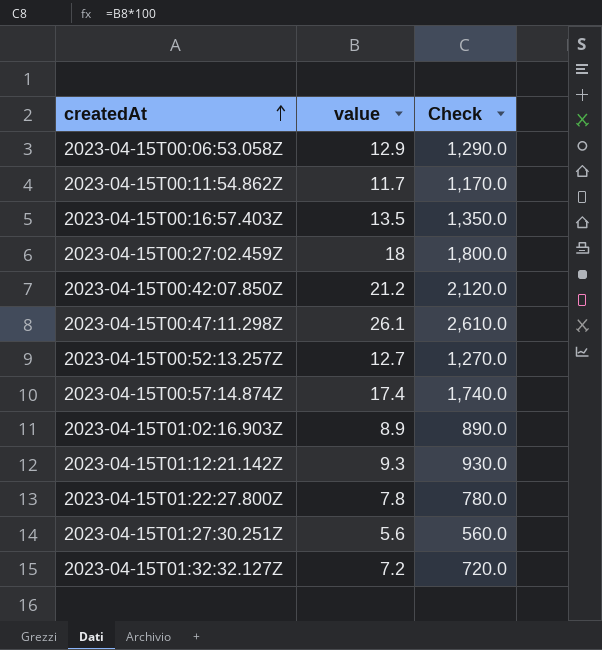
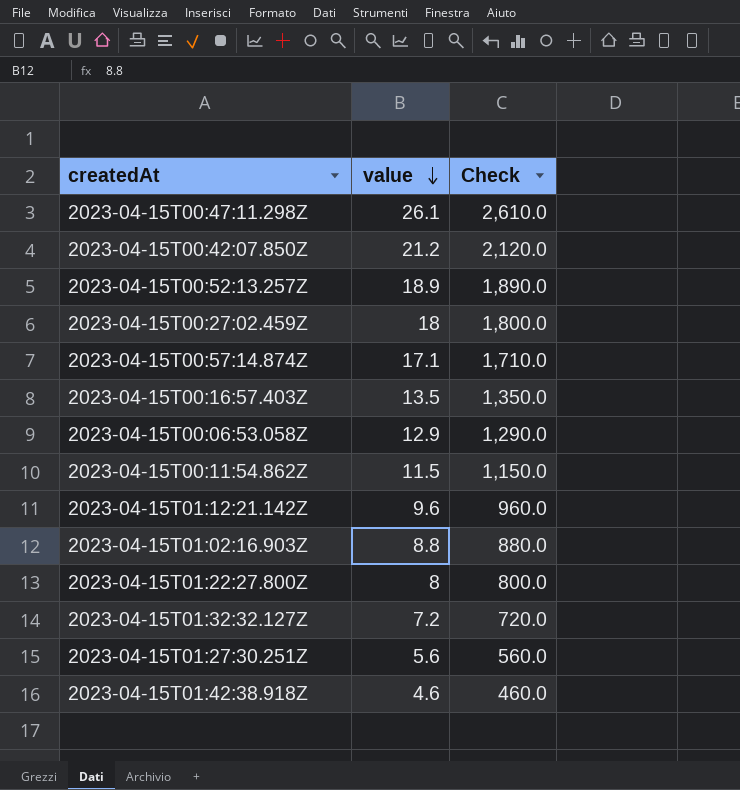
row order: createdAt ascending -> value descending
2023-04-15T00:52:13.257Z | value: 12.7 -> 18.9
2023-04-15T00:52:13.257Z | Check: 1,270.0 -> 1,890.0
2023-04-15T00:57:14.874Z | value: 17.4 -> 17.1
2023-04-15T00:57:14.874Z | Check: 1,740.0 -> 1,710.0
2023-04-15T00:11:54.862Z | value: 11.7 -> 11.5
2023-04-15T00:11:54.862Z | Check: 1,170.0 -> 1,150.0
2023-04-15T01:12:21.142Z | value: 9.3 -> 9.6
2023-04-15T01:12:21.142Z | Check: 930.0 -> 960.0
2023-04-15T01:02:16.903Z | value: 8.9 -> 8.8
2023-04-15T01:02:16.903Z | Check: 890.0 -> 880.0
2023-04-15T01:22:27.800Z | value: 7.8 -> 8
2023-04-15T01:22:27.800Z | Check: 780.0 -> 800.0
row 2023-04-15T01:42:38.918Z: none -> 4.6 | 460.0

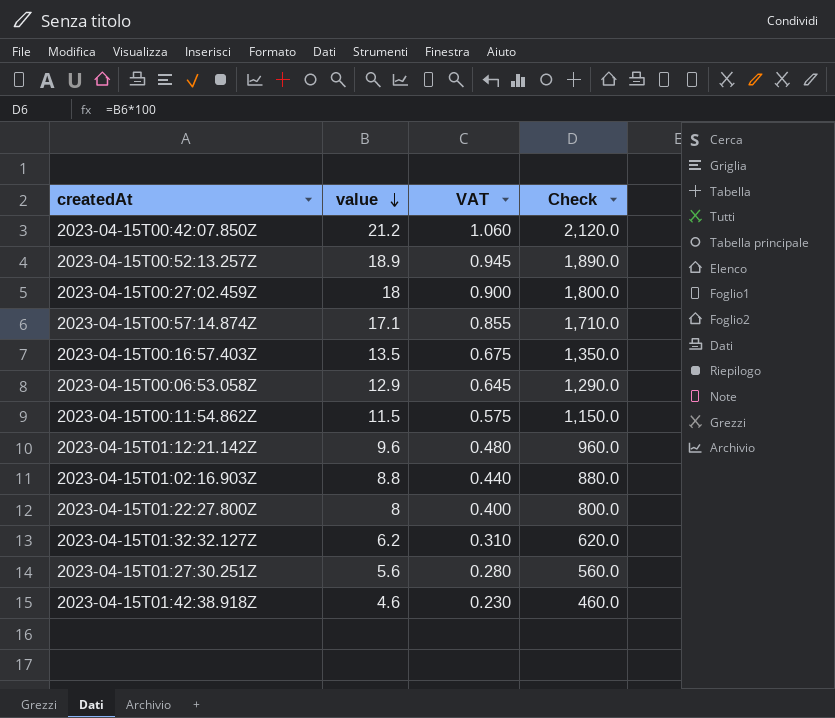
column VAT | formula: none -> [value] * 0.05
row 2023-04-15T00:47:11.298Z: 26.1 | 2,610.0 -> none
2023-04-15T01:32:32.127Z | value: 7.2 -> 6.2
2023-04-15T01:32:32.127Z | Check: 720.0 -> 620.0

